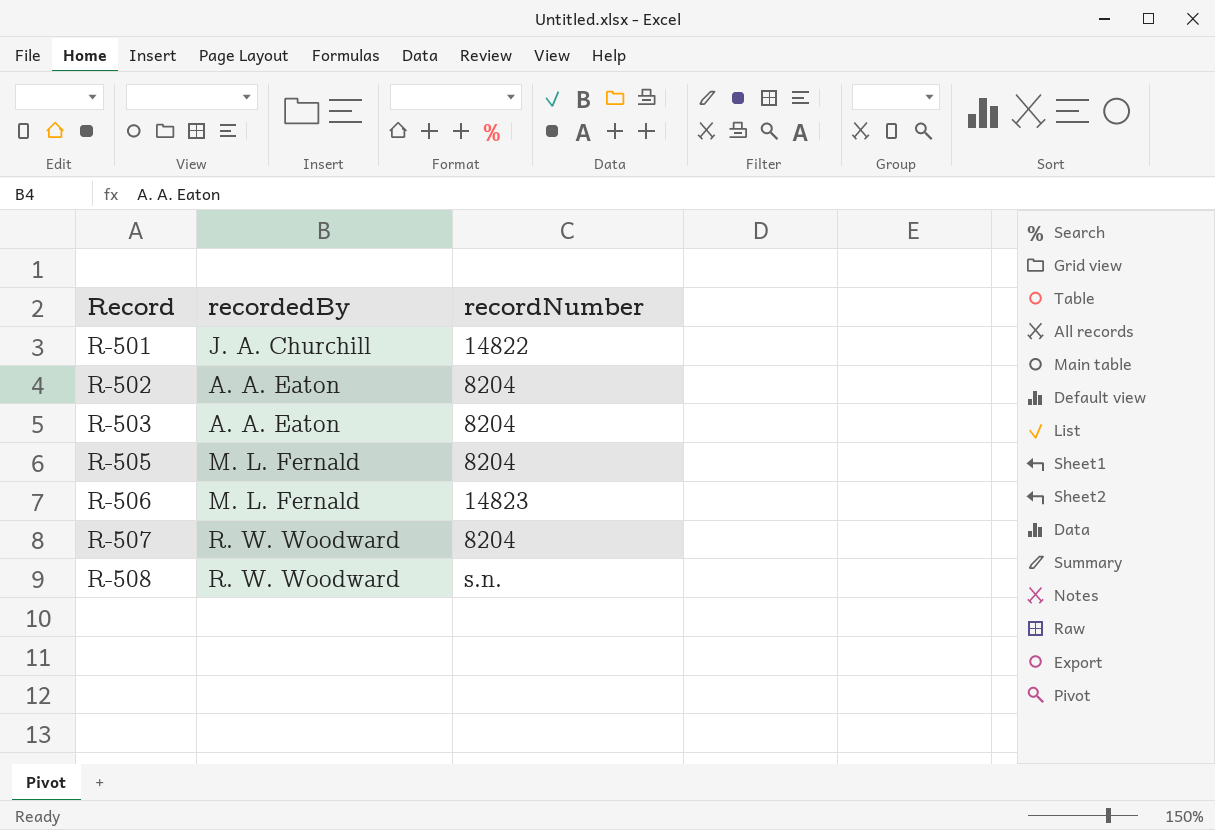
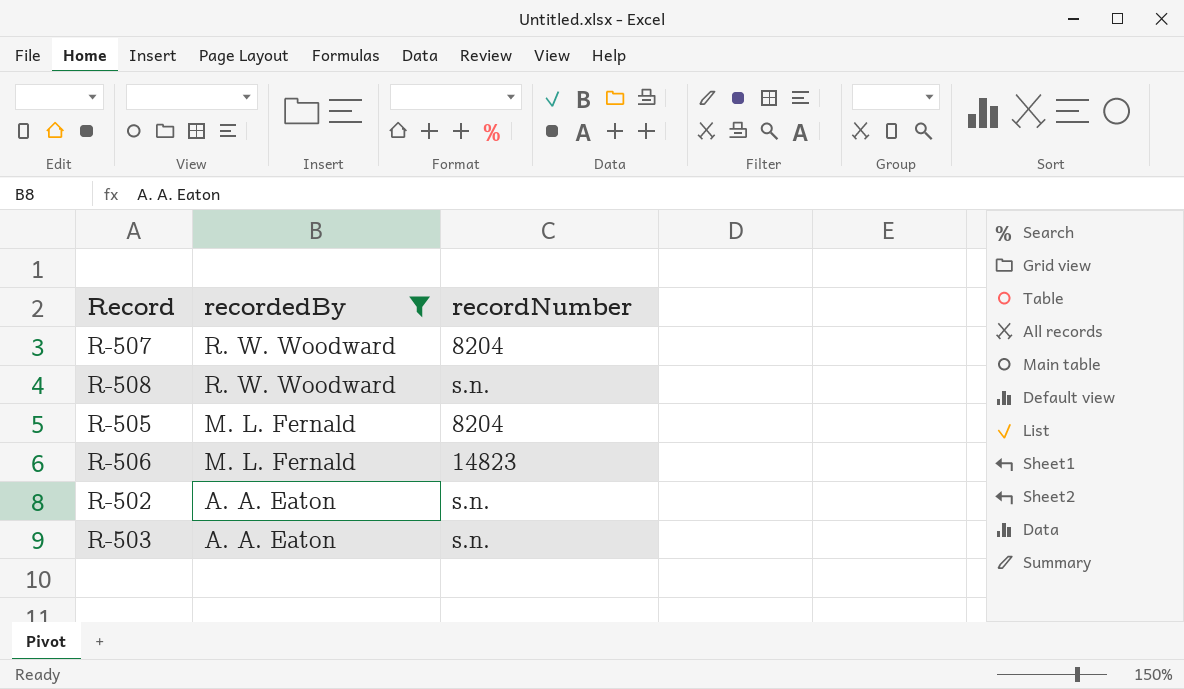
filter: none -> recordedBy != J. A. Churchill
row order: Record ascending -> recordedBy descending
R-502 | recordNumber: 8204 -> s.n.
R-503 | recordNumber: 8204 -> s.n.

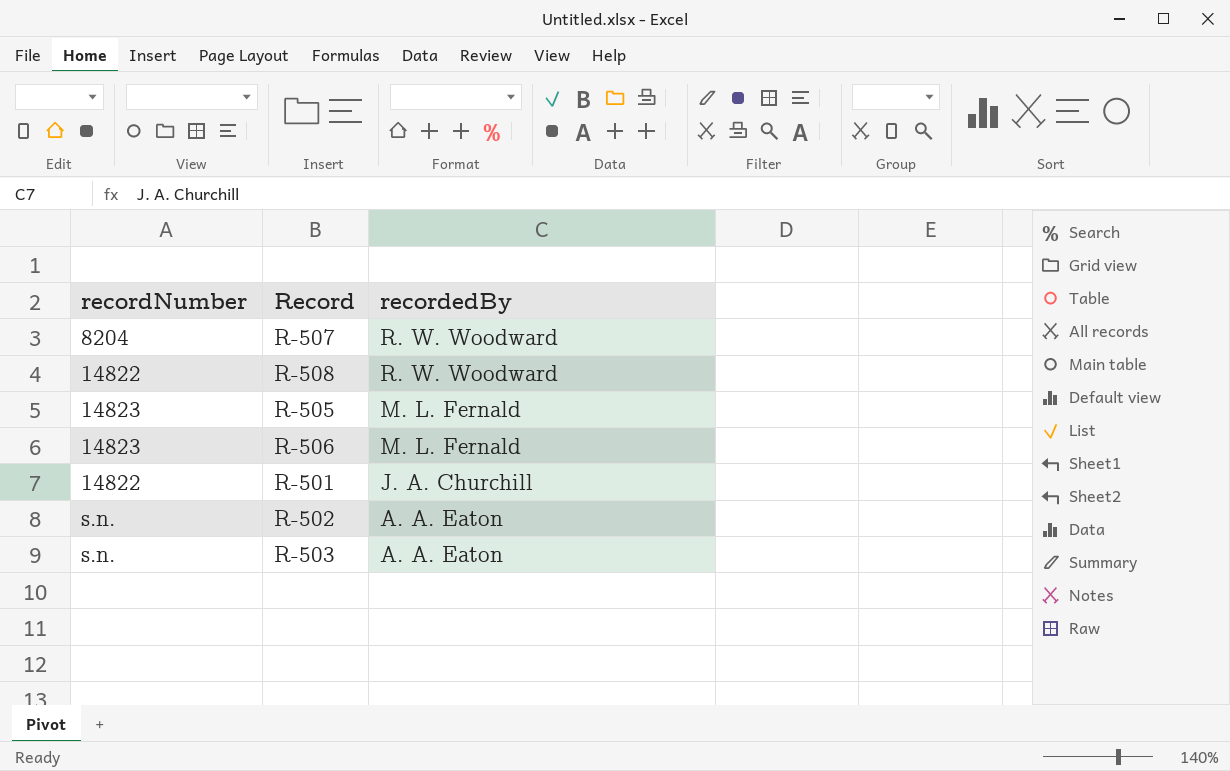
filter: recordedBy != J. A. Churchill -> none
column recordNumber | position: 3 -> 1
R-508 | recordNumber: s.n. -> 14822
R-505 | recordNumber: 8204 -> 14823

